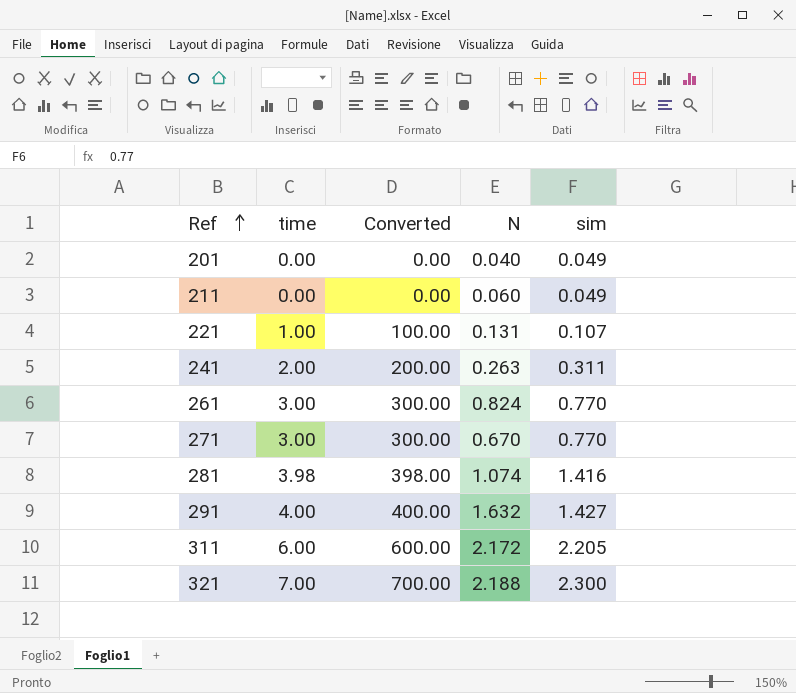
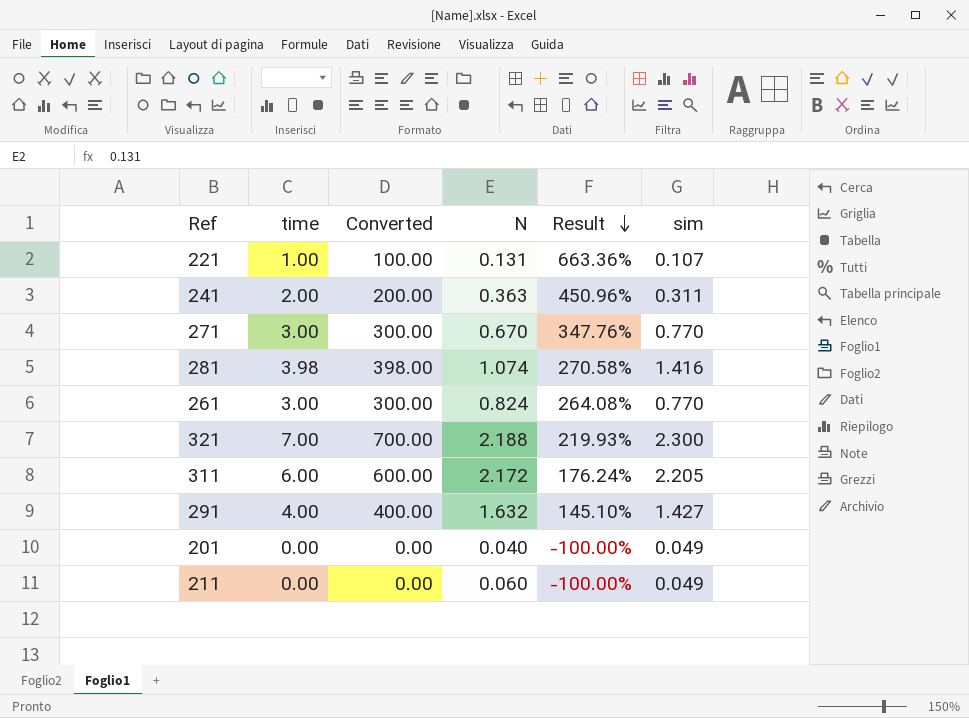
row order: Ref ascending -> Result descending
column Result | formula: none -> ([time] - [N]) / [N]
241 | N: 0.263 -> 0.363

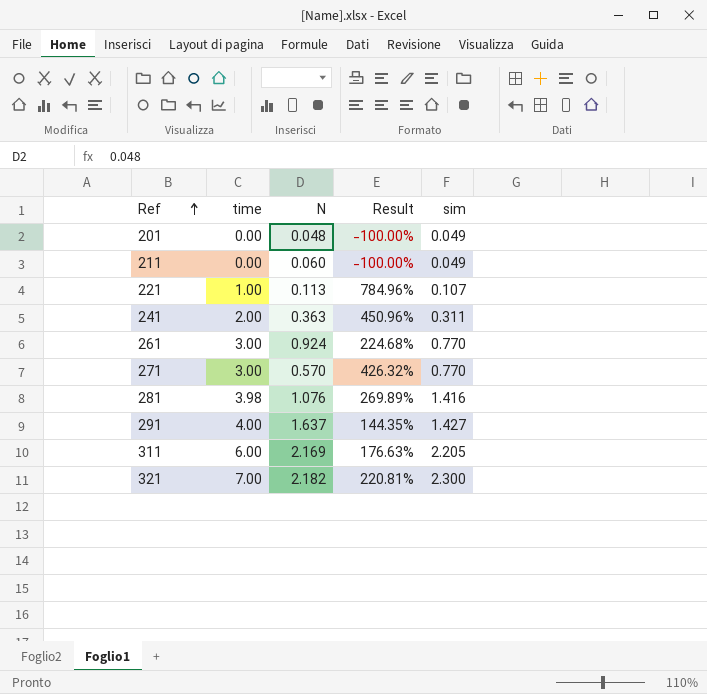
row order: Result descending -> Ref ascending
column Converted | formula: [time] * 100 -> none
201 | N: 0.040 -> 0.048
221 | N: 0.131 -> 0.113
221 | Result: 663.36% -> 784.96%
261 | N: 0.824 -> 0.924
261 | Result: 264.08% -> 224.68%
271 | N: 0.670 -> 0.570
271 | Result: 347.76% -> 426.32%
281 | N: 1.074 -> 1.076
281 | Result: 270.58% -> 269.89%
291 | N: 1.632 -> 1.637
291 | Result: 145.10% -> 144.35%
311 | N: 2.172 -> 2.169
311 | Result: 176.24% -> 176.63%
321 | N: 2.188 -> 2.182
321 | Result: 219.93% -> 220.81%

